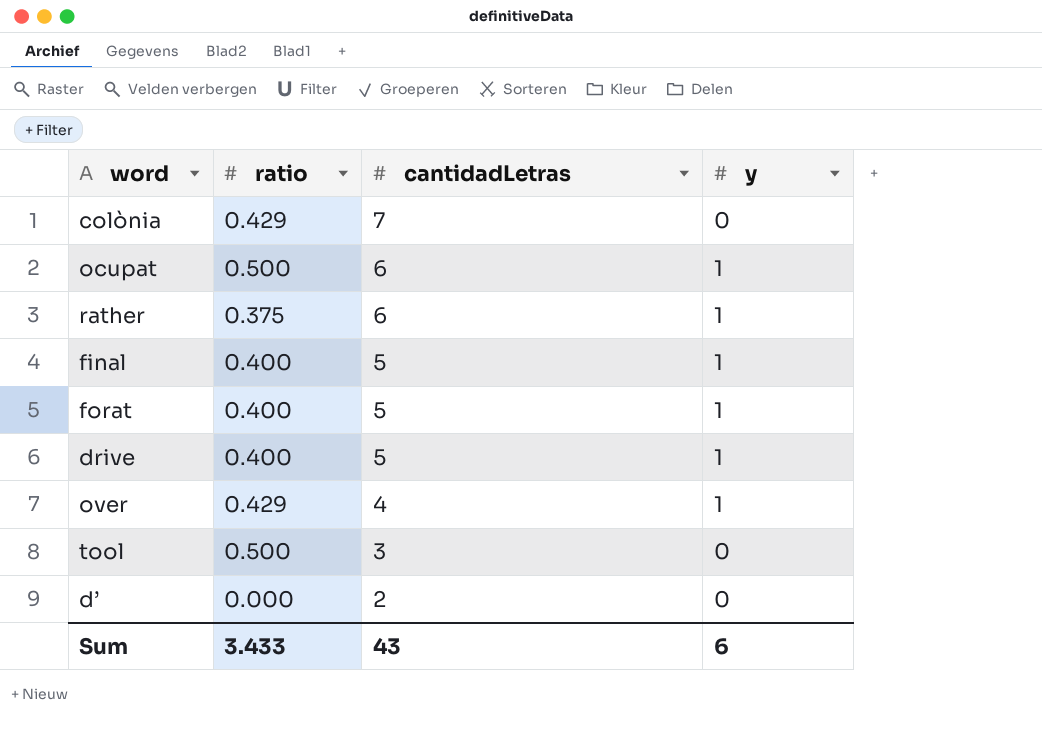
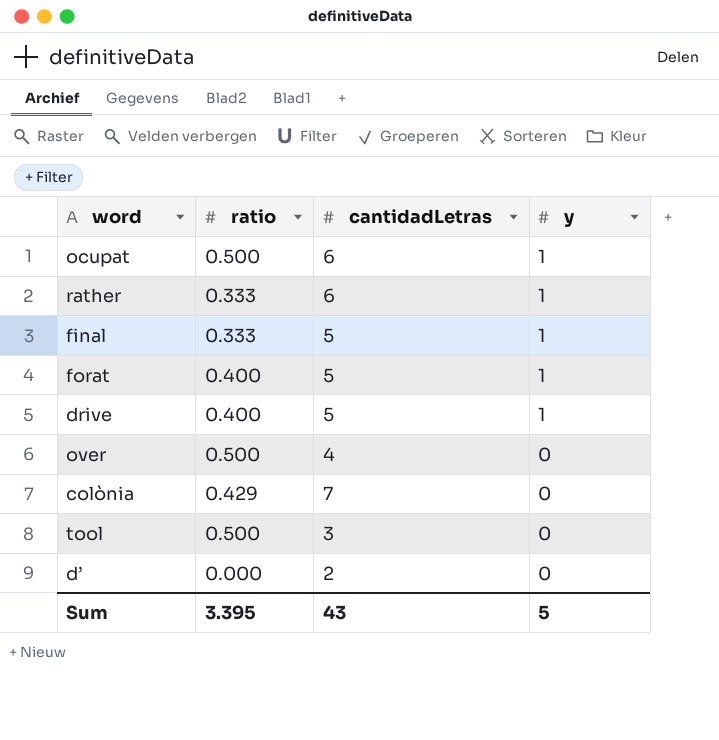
row order: cantidadLetras descending -> y descending
rather | ratio: 0.375 -> 0.333
final | ratio: 0.400 -> 0.333
over | ratio: 0.429 -> 0.500
over | y: 1 -> 0
Sum | ratio: 3.433 -> 3.395
Sum | y: 6 -> 5

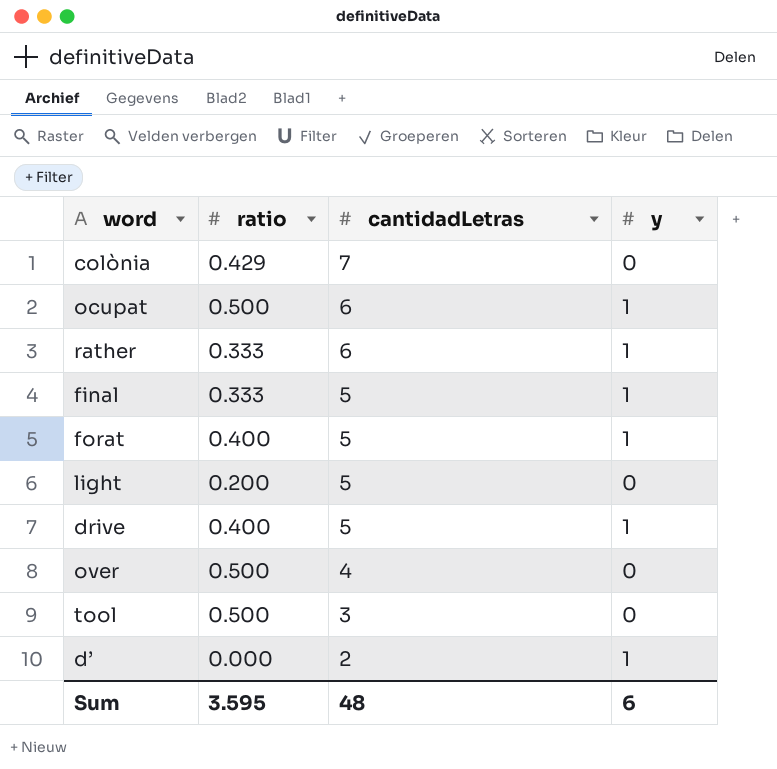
row order: y descending -> cantidadLetras descending
row light: none -> 0.200 | 5 | 0
d’ | y: 0 -> 1
Sum | ratio: 3.395 -> 3.595
Sum | cantidadLetras: 43 -> 48
Sum | y: 5 -> 6

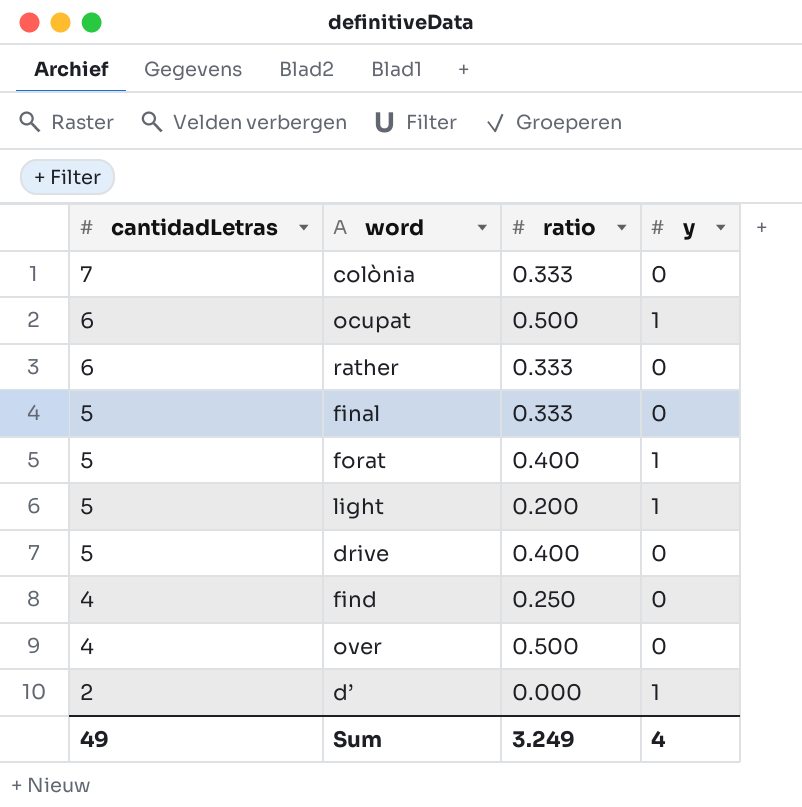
column cantidadLetras | position: 3 -> 1
row tool: 0.500 | 3 | 0 -> none
colònia | ratio: 0.429 -> 0.333
rather | y: 1 -> 0
final | y: 1 -> 0
light | y: 0 -> 1
drive | y: 1 -> 0
row find: none -> 4 | 0.250 | 0
Sum | cantidadLetras: 48 -> 49
Sum | ratio: 3.595 -> 3.249
Sum | y: 6 -> 4

